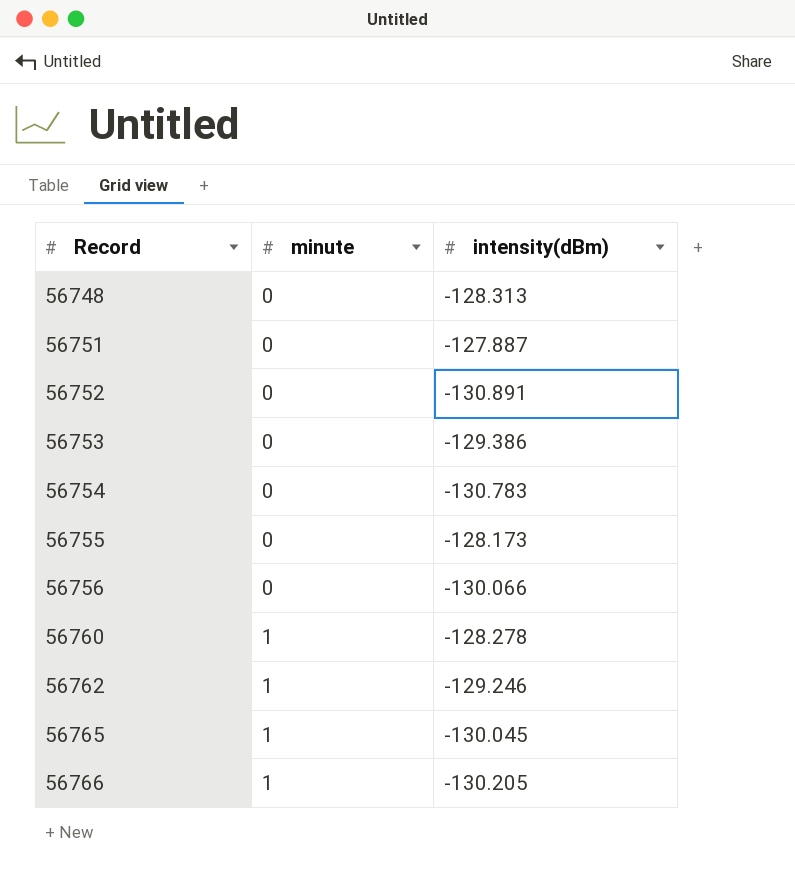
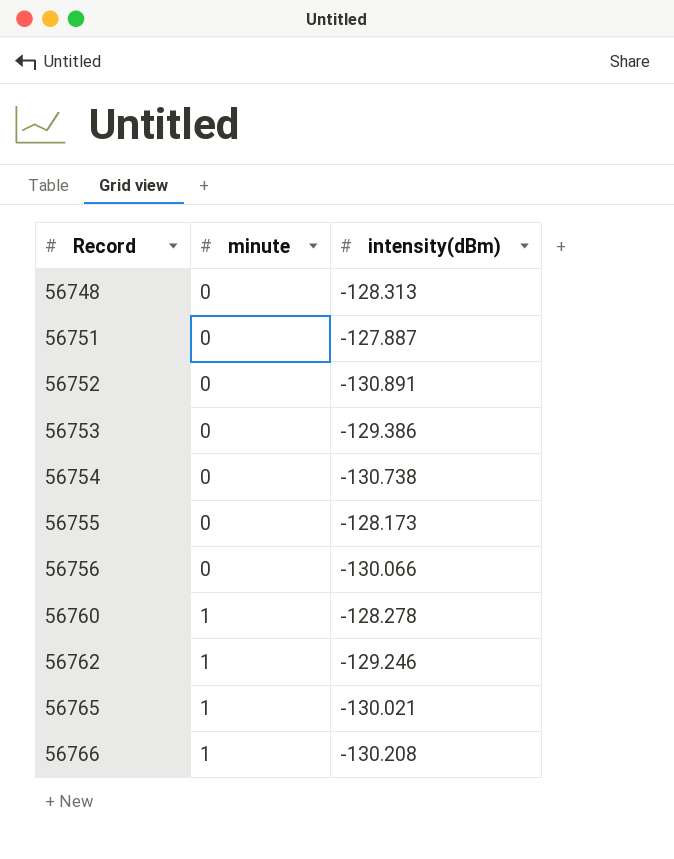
56754 | intensity(dBm): -130.783 -> -130.738
56765 | intensity(dBm): -130.045 -> -130.021
56766 | intensity(dBm): -130.205 -> -130.208

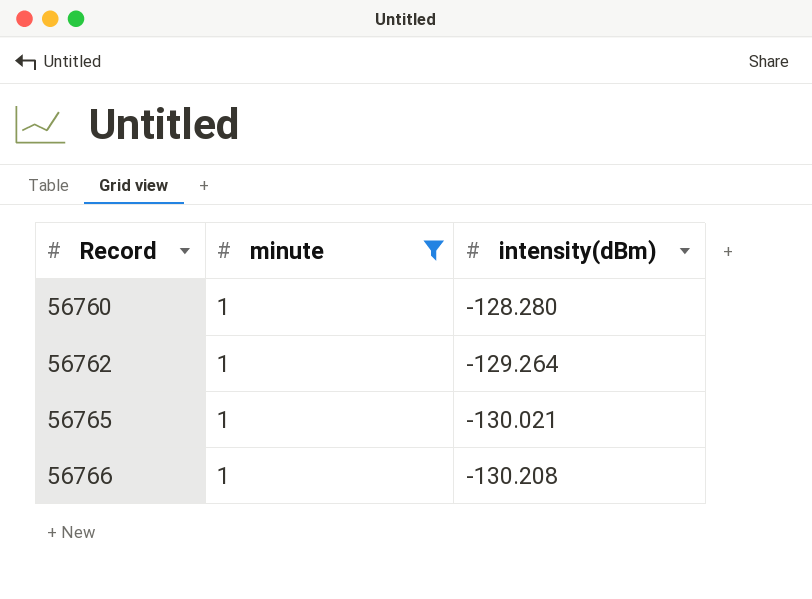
filter: none -> minute = 1
56760 | intensity(dBm): -128.278 -> -128.280
56762 | intensity(dBm): -129.246 -> -129.264

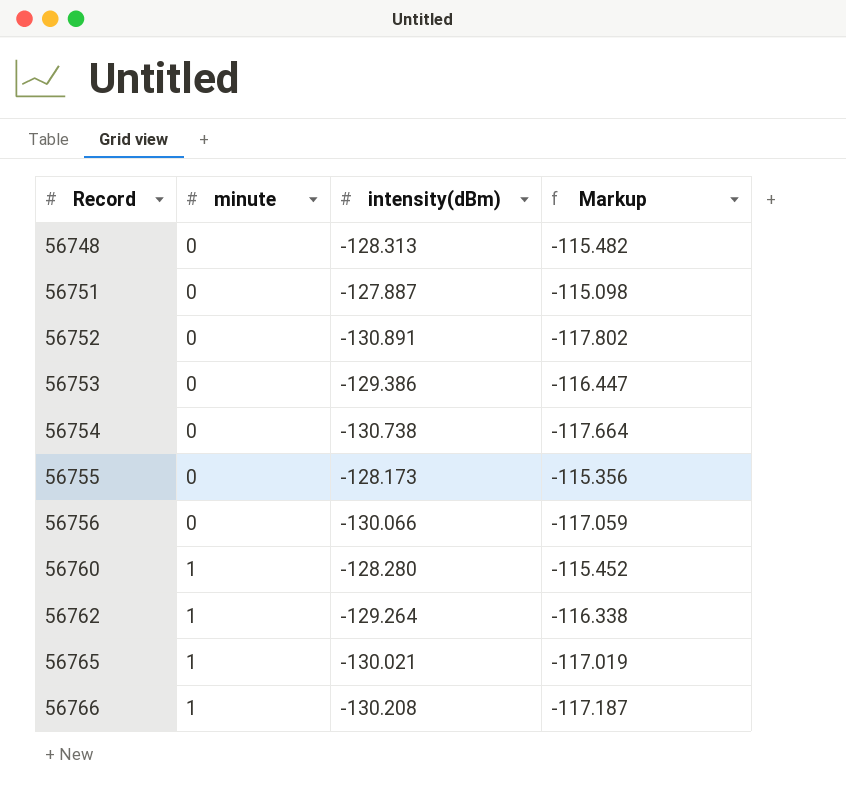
filter: minute = 1 -> none
column Markup | formula: none -> [intensity(dBm)] * 0.9

